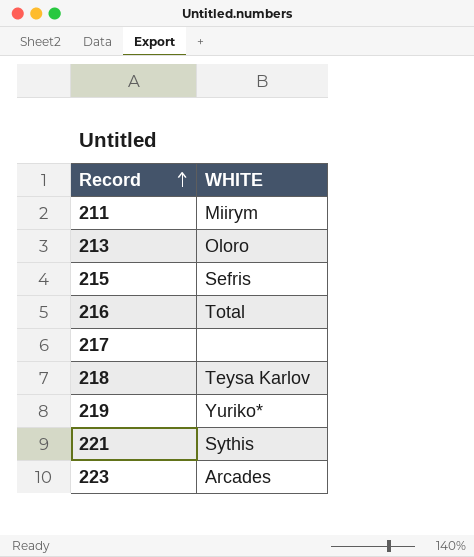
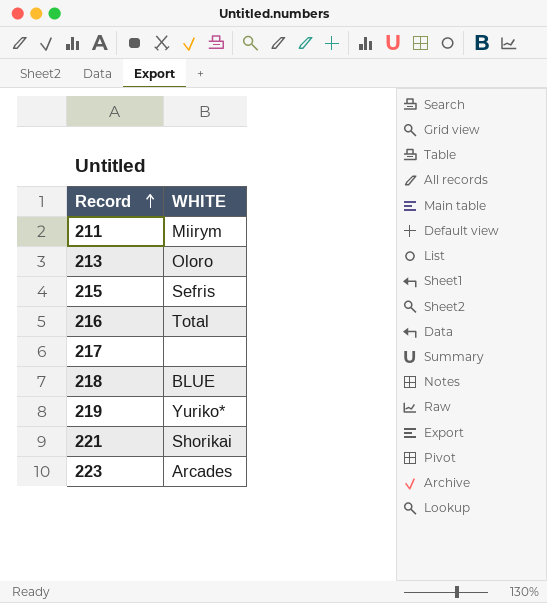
218 | WHITE: Teysa Karlov -> BLUE
221 | WHITE: Sythis -> Shorikai

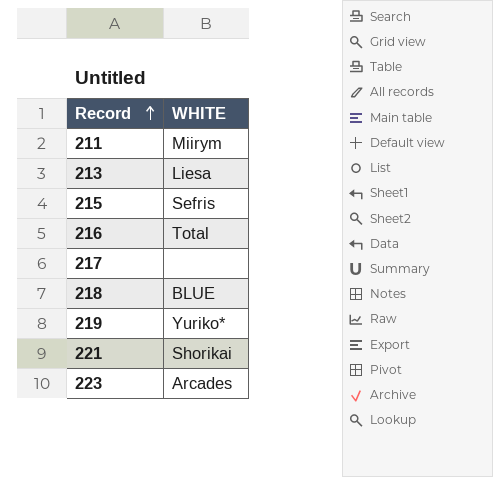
213 | WHITE: Oloro -> Liesa

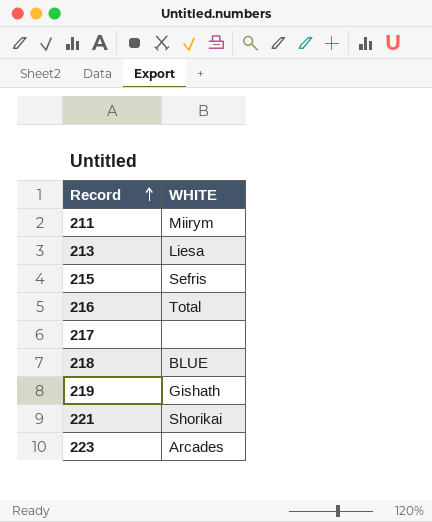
219 | WHITE: Yuriko* -> Gishath

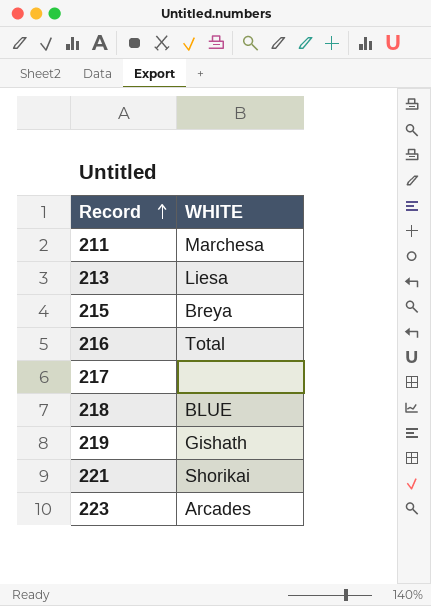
211 | WHITE: Miirym -> Marchesa
215 | WHITE: Sefris -> Breya

